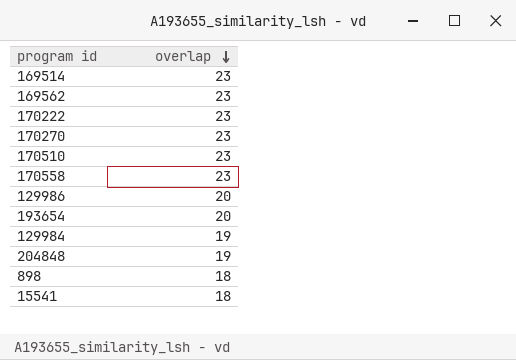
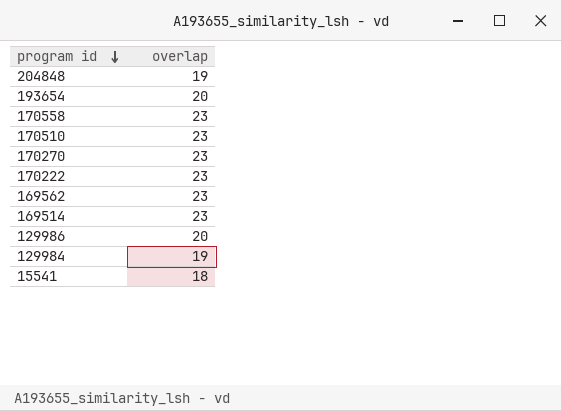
row order: overlap descending -> program id descending
row 898: 18 -> none

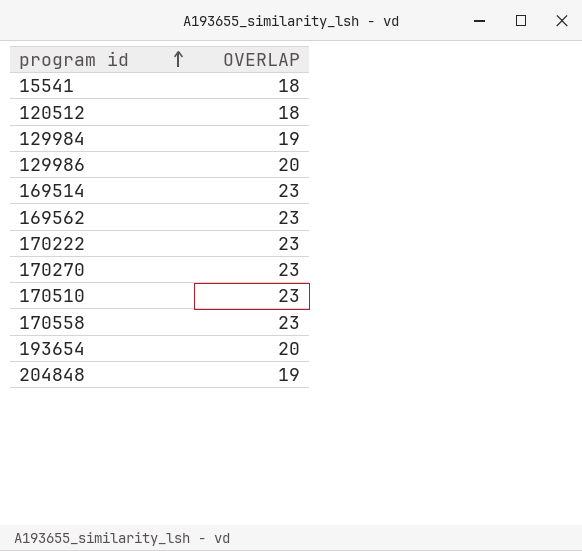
row order: program id descending -> program id ascending
column name: overlap -> OVERLAP
row 120512: none -> 18

